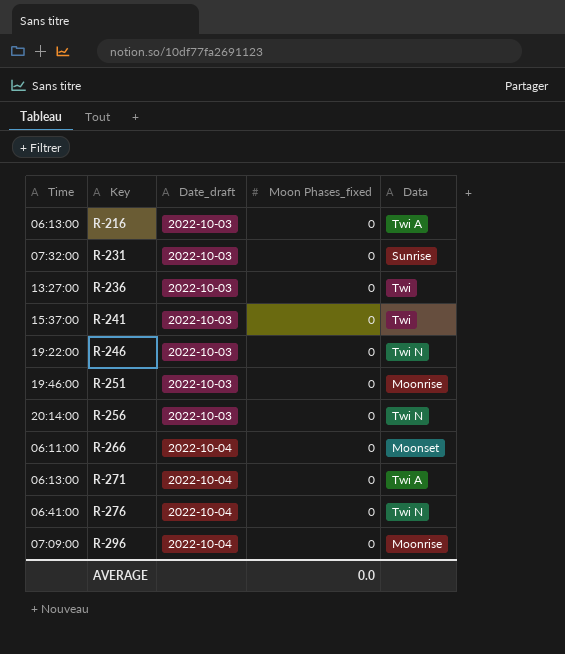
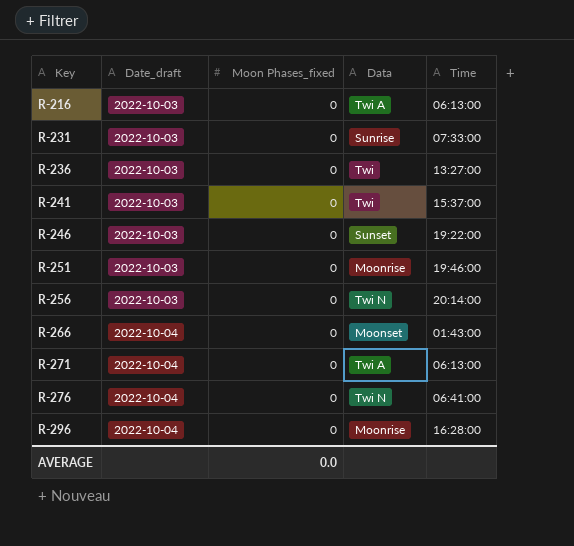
column Time | position: 1 -> 5
R-231 | Time: 07:32:00 -> 07:33:00
R-246 | Data: Twi N -> Sunset
R-266 | Time: 06:11:00 -> 01:43:00
R-296 | Time: 07:09:00 -> 16:28:00

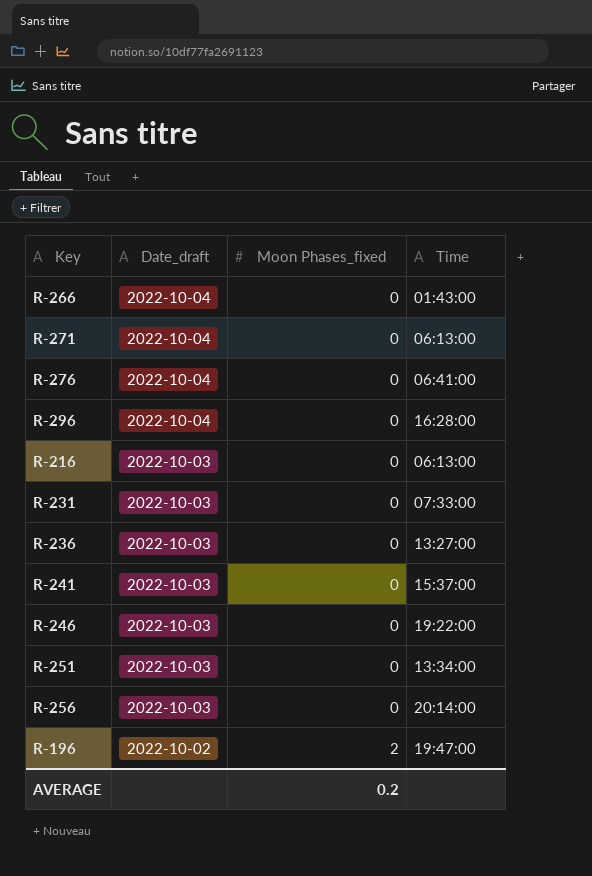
row order: Key ascending -> Date_draft descending
column Data | position: 4 -> none
R-251 | Time: 19:46:00 -> 13:34:00
row R-196: none -> 2022-10-02 | 2 | 19:47:00
AVERAGE | Moon Phases_fixed: 0.0 -> 0.2

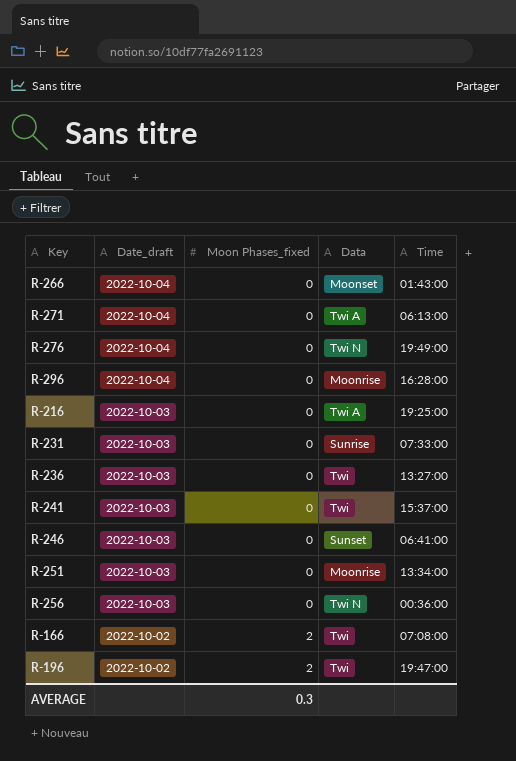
column Data | position: none -> 4
R-276 | Time: 06:41:00 -> 19:49:00
R-216 | Time: 06:13:00 -> 19:25:00
R-246 | Time: 19:22:00 -> 06:41:00
R-256 | Time: 20:14:00 -> 00:36:00
row R-166: none -> 2022-10-02 | 2 | Twi | 07:08:00
AVERAGE | Moon Phases_fixed: 0.2 -> 0.3

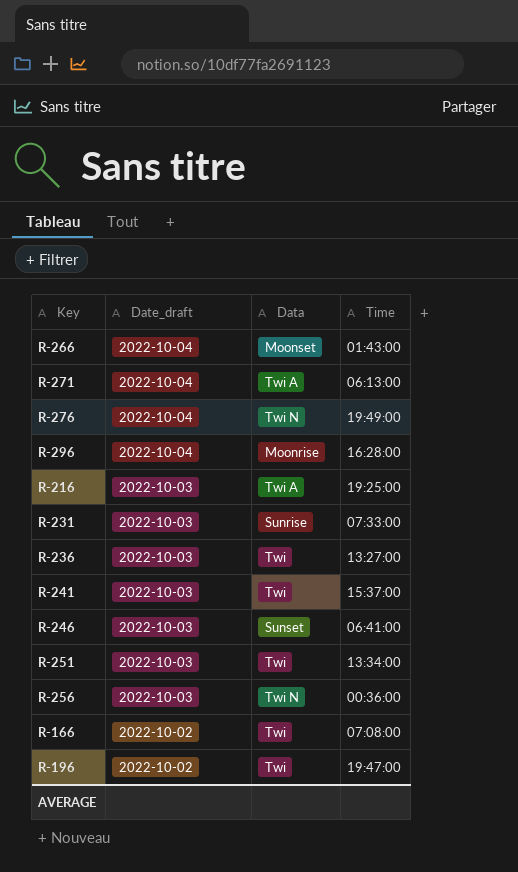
column Moon Phases_fixed | position: 3 -> none
R-251 | Data: Moonrise -> Twi

